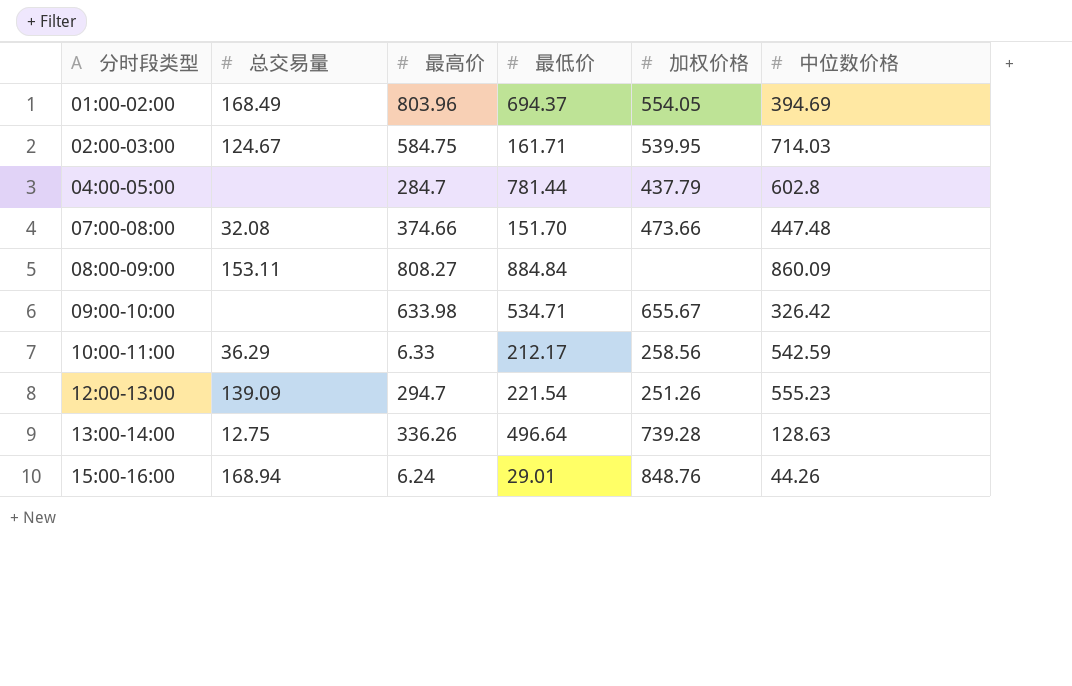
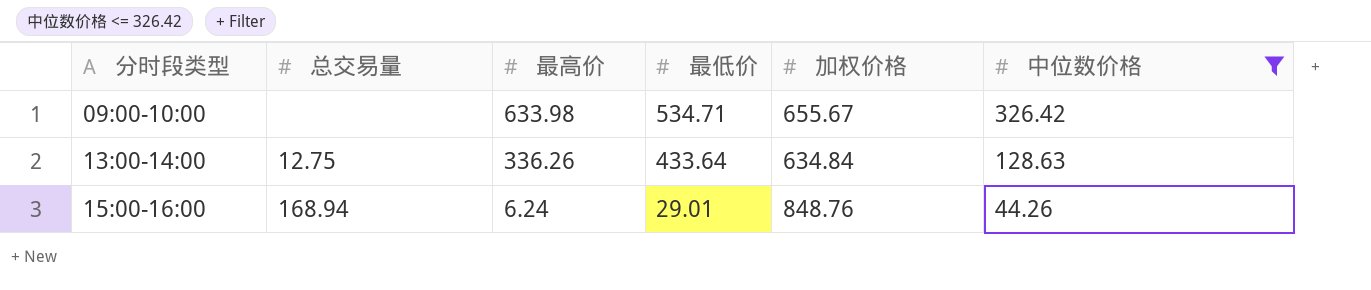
filter: none -> 中位数价格 <= 326.42
13:00-14:00 | 最低价: 496.64 -> 433.64
13:00-14:00 | 加权价格: 739.28 -> 634.84

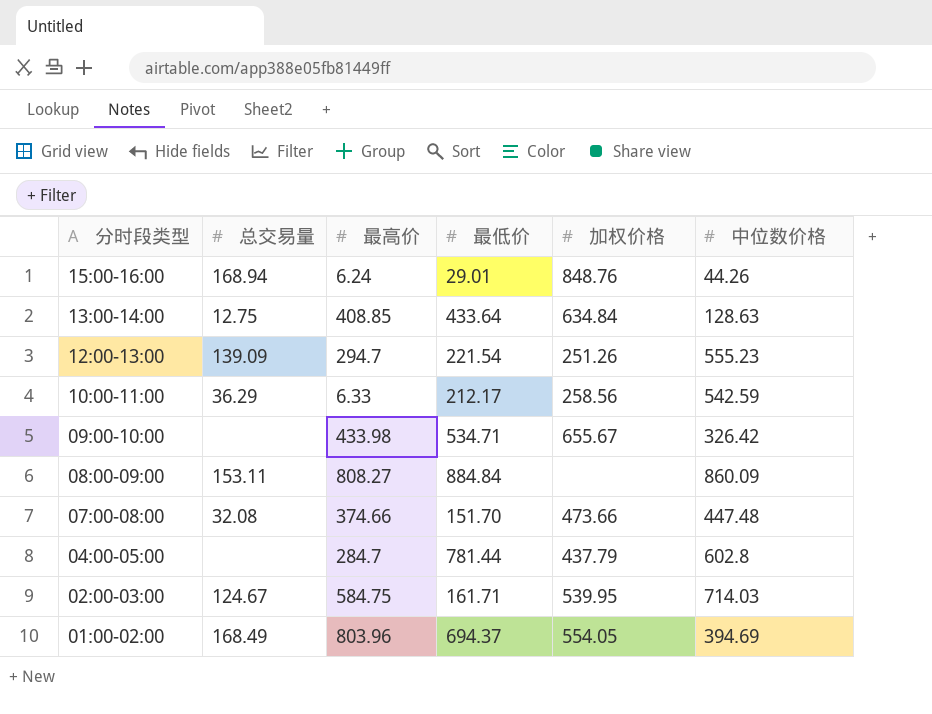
filter: 中位数价格 <= 326.42 -> none
row order: 分时段类型 ascending -> 分时段类型 descending
13:00-14:00 | 最高价: 336.26 -> 408.85
09:00-10:00 | 最高价: 633.98 -> 433.98

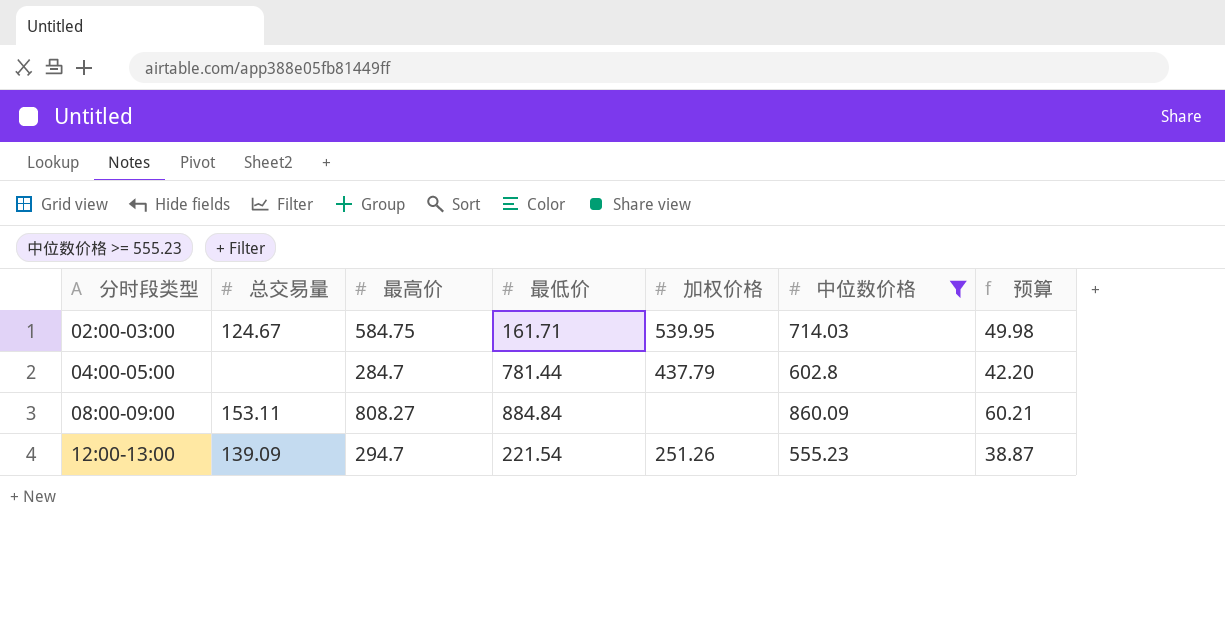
filter: none -> 中位数价格 >= 555.23
row order: 分时段类型 descending -> 分时段类型 ascending
column 预算 | formula: none -> [中位数价格] * 0.07

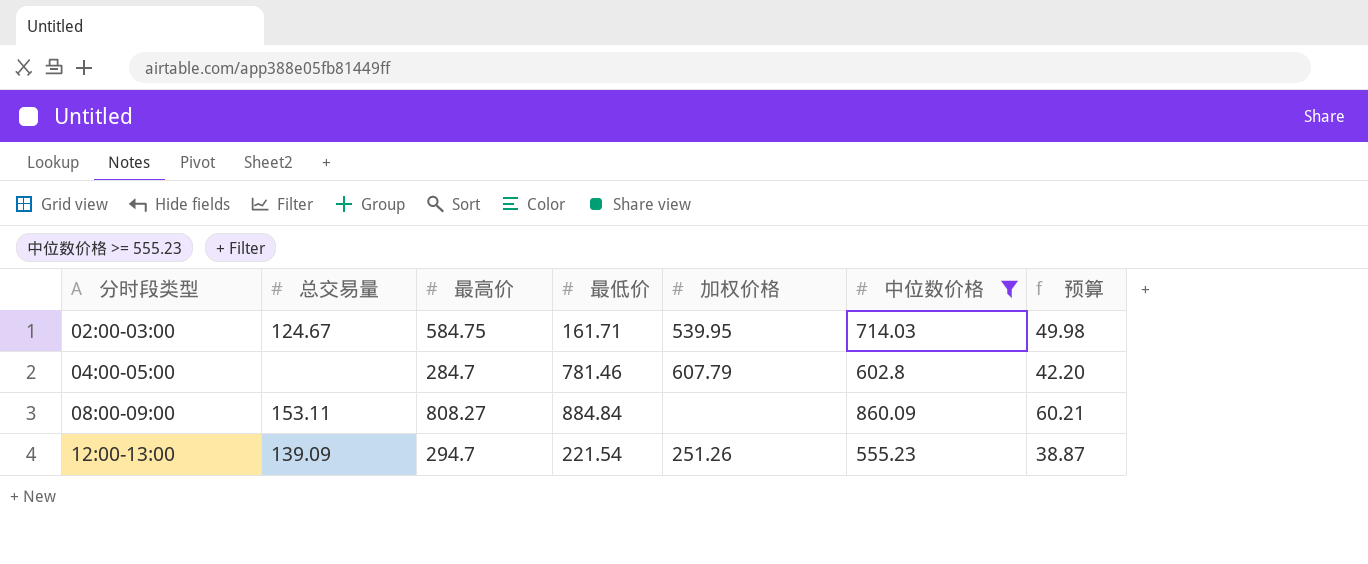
04:00-05:00 | 最低价: 781.44 -> 781.46
04:00-05:00 | 加权价格: 437.79 -> 607.79

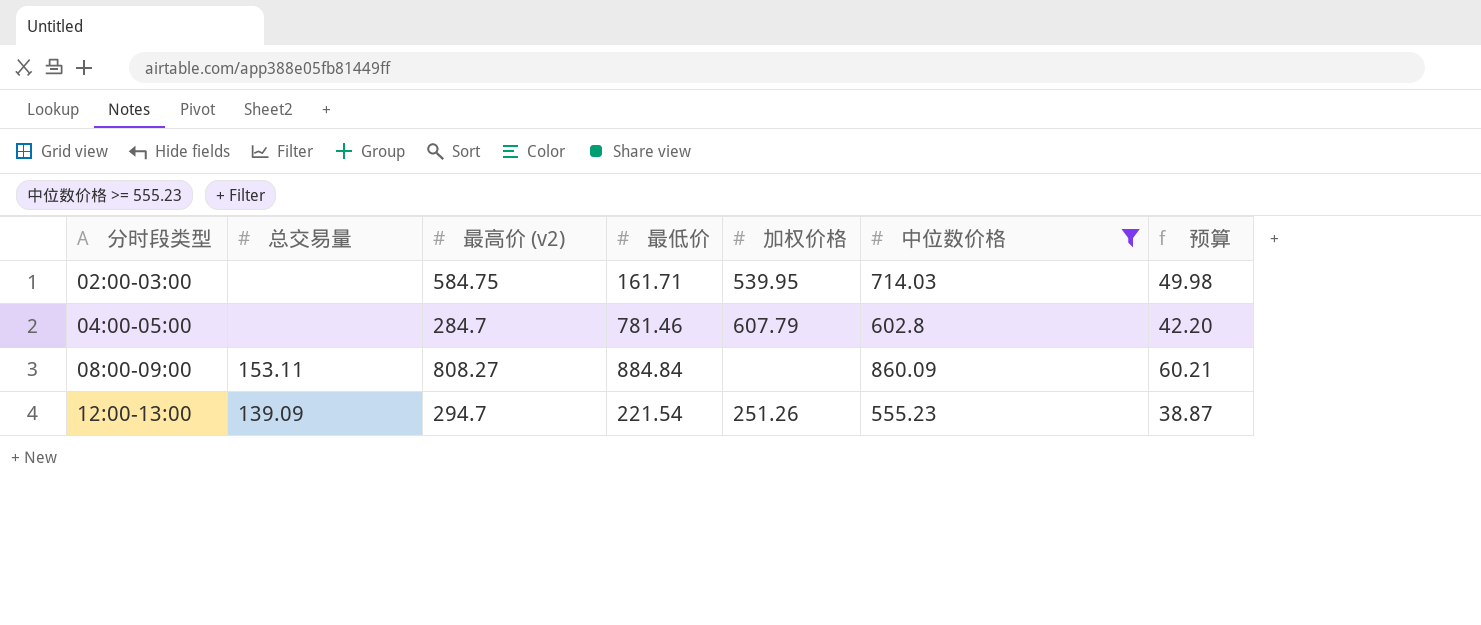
column name: 最高价 -> 最高价 (v2)
02:00-03:00 | 总交易量: 124.67 -> none

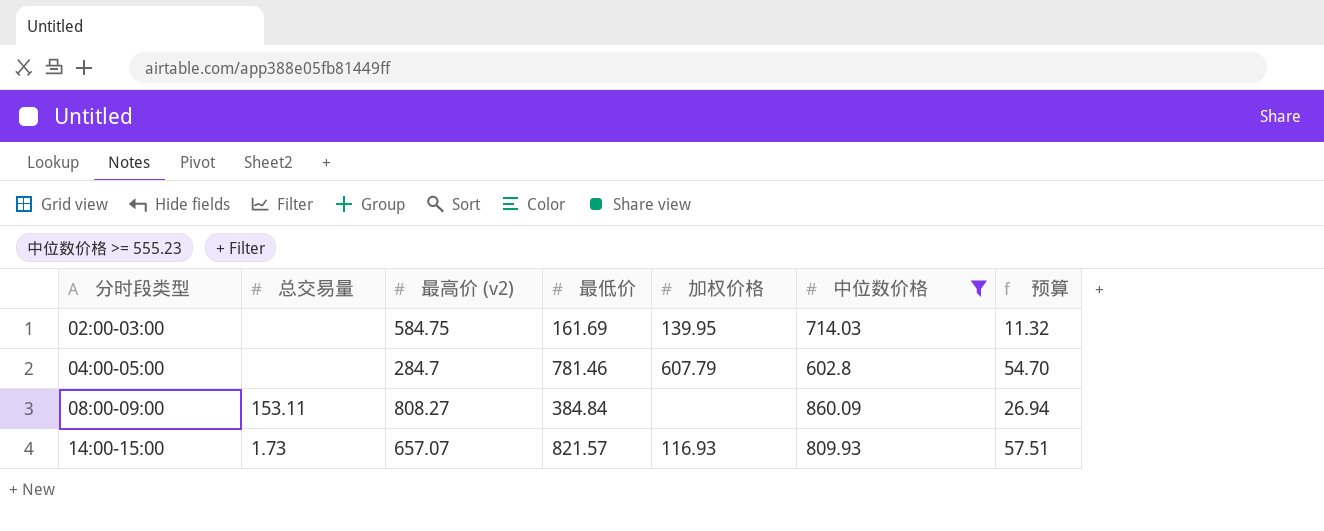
column 预算 | formula: [中位数价格] * 0.07 -> [最低价] * 0.07
row 12:00-13:00: 139.09 | 294.7 | 221.54 | 251.26 | 555.23 | 38.87 -> none
02:00-03:00 | 最低价: 161.71 -> 161.69
02:00-03:00 | 加权价格: 539.95 -> 139.95
08:00-09:00 | 最低价: 884.84 -> 384.84
row 14:00-15:00: none -> 1.73 | 657.07 | 821.57 | 116.93 | 809.93 | 57.51

